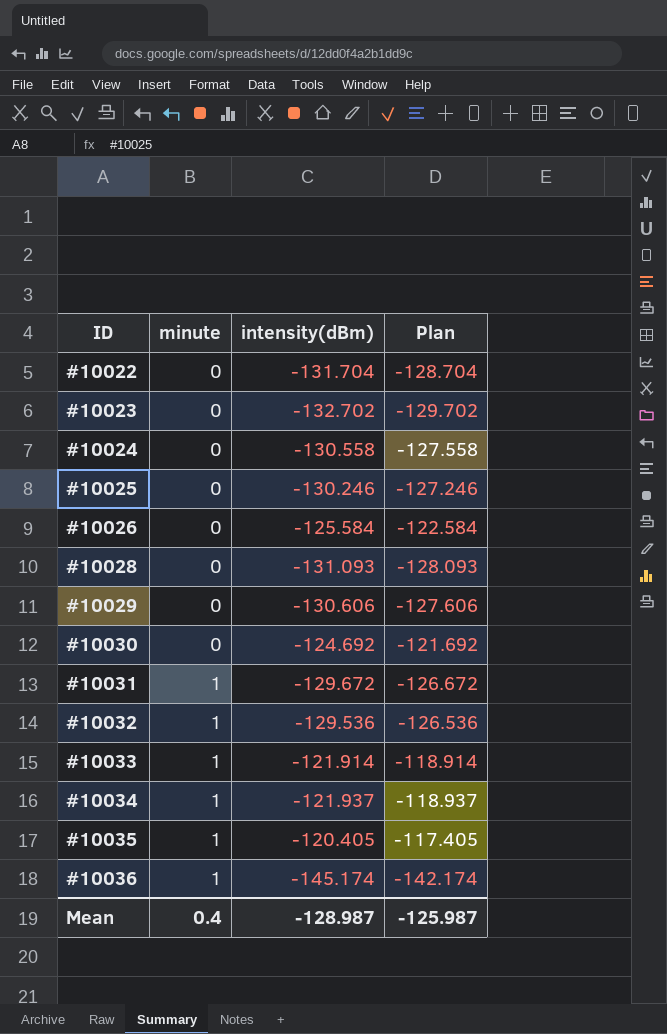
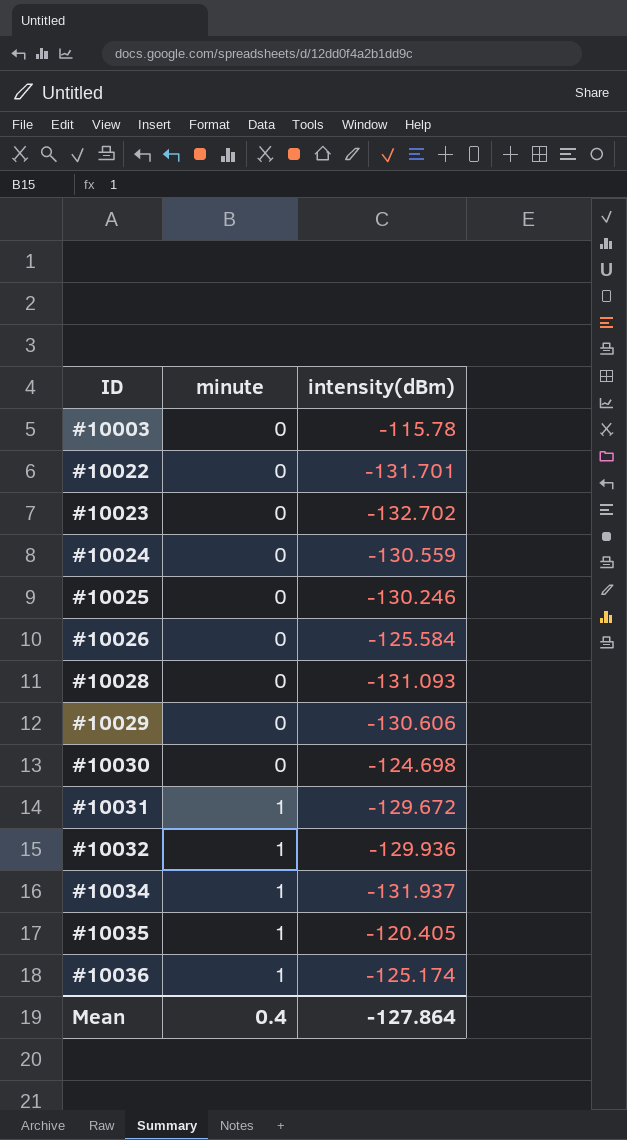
column Plan | formula: [intensity(dBm)] + 3 -> none
row #10033: 1 | -121.914 | -118.914 -> none
row #10003: none -> 0 | -115.78
#10022 | intensity(dBm): -131.704 -> -131.701
#10024 | intensity(dBm): -130.558 -> -130.559
#10030 | intensity(dBm): -124.692 -> -124.698
#10032 | intensity(dBm): -129.536 -> -129.936
#10034 | intensity(dBm): -121.937 -> -131.937
#10036 | intensity(dBm): -145.174 -> -125.174
Mean | intensity(dBm): -128.987 -> -127.864

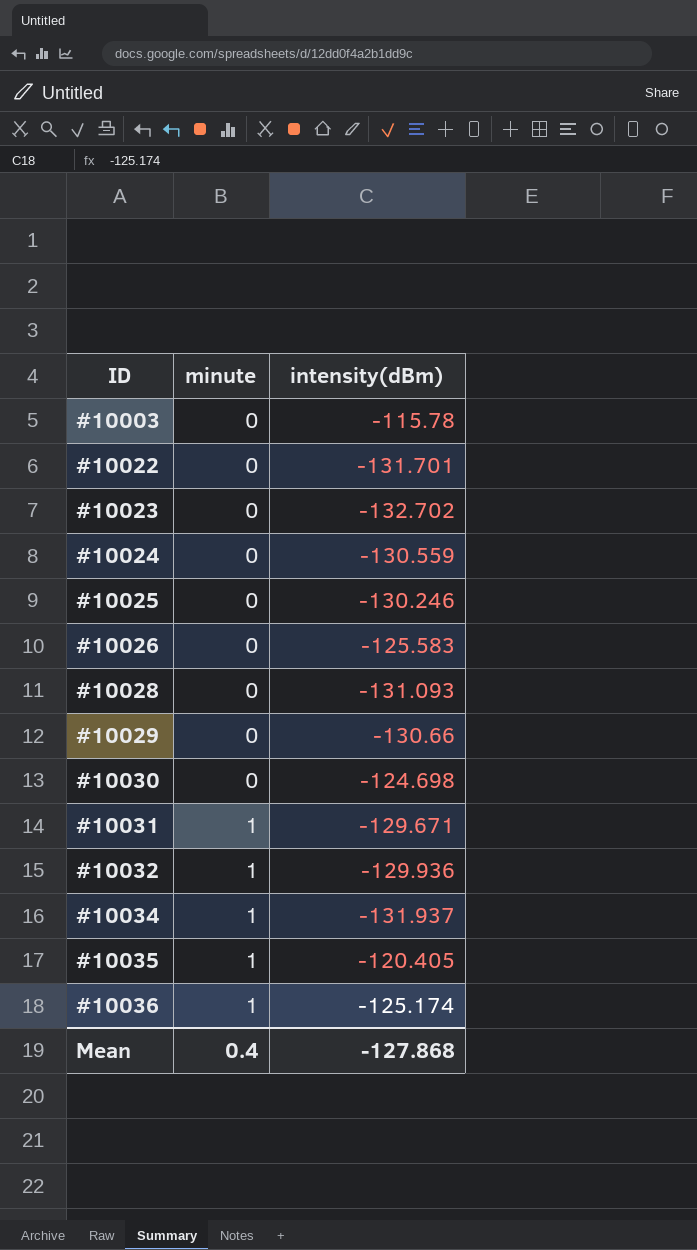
#10026 | intensity(dBm): -125.584 -> -125.583
#10029 | intensity(dBm): -130.606 -> -130.66
#10031 | intensity(dBm): -129.672 -> -129.671
Mean | intensity(dBm): -127.864 -> -127.868

